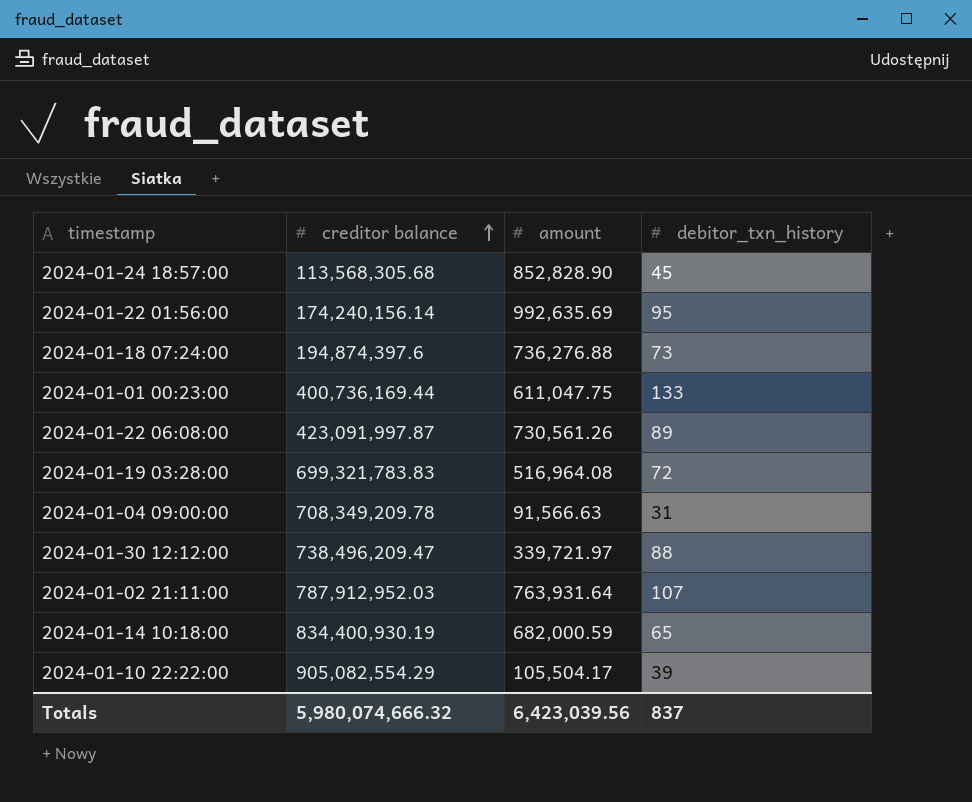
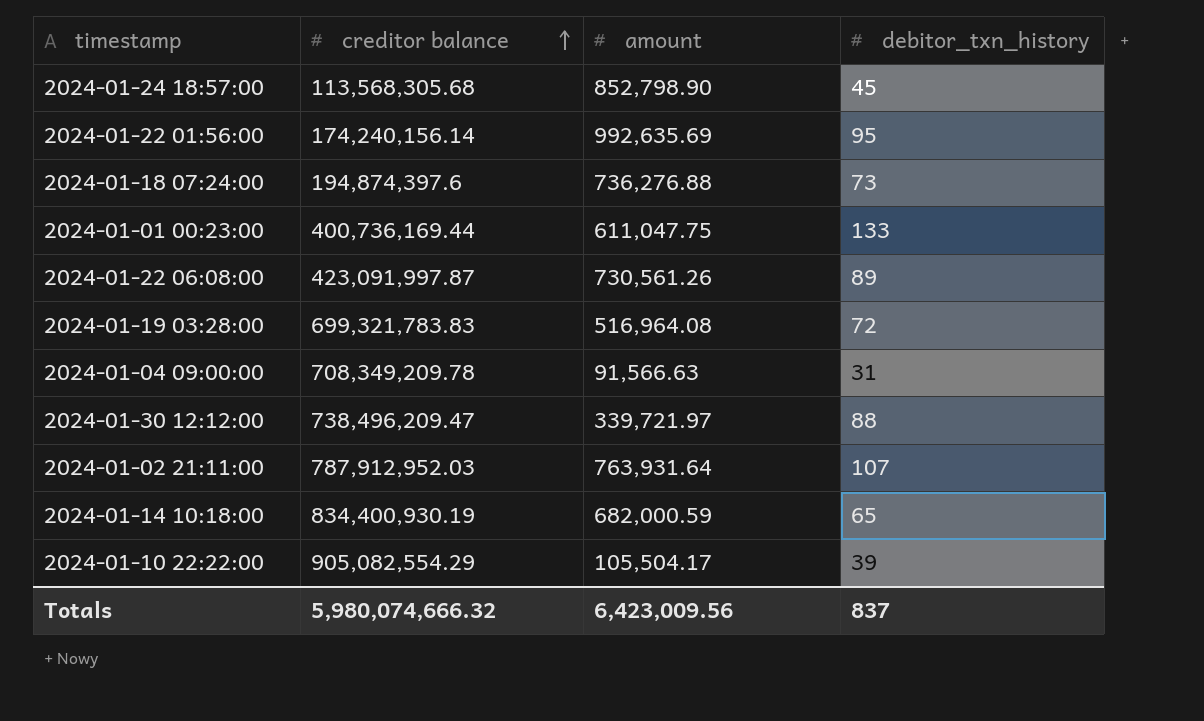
2024-01-24 18:57:00 | amount: 852,828.90 -> 852,798.90
Totals | amount: 6,423,039.56 -> 6,423,009.56

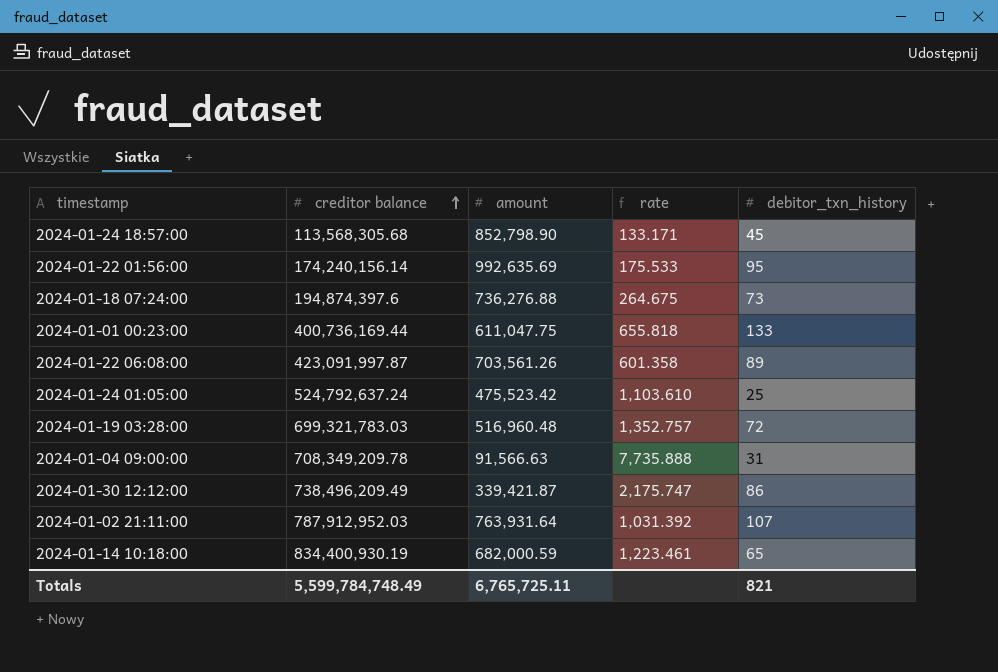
column rate | formula: none -> [creditor balance] / [amount]
row 2024-01-10 22:22:00: 905,082,554.29 | 105,504.17 | 39 -> none
2024-01-22 06:08:00 | amount: 730,561.26 -> 703,561.26
row 2024-01-24 01:05:00: none -> 524,792,637.24 | 475,523.42 | 1,103.610 | 25
2024-01-19 03:28:00 | creditor balance: 699,321,783.83 -> 699,321,783.03
2024-01-19 03:28:00 | amount: 516,964.08 -> 516,960.48
2024-01-30 12:12:00 | creditor balance: 738,496,209.47 -> 738,496,209.49
2024-01-30 12:12:00 | amount: 339,721.97 -> 339,421.87
2024-01-30 12:12:00 | debitor_txn_history: 88 -> 86
Totals | creditor balance: 5,980,074,666.32 -> 5,599,784,748.49
Totals | amount: 6,423,009.56 -> 6,765,725.11
Totals | debitor_txn_history: 837 -> 821

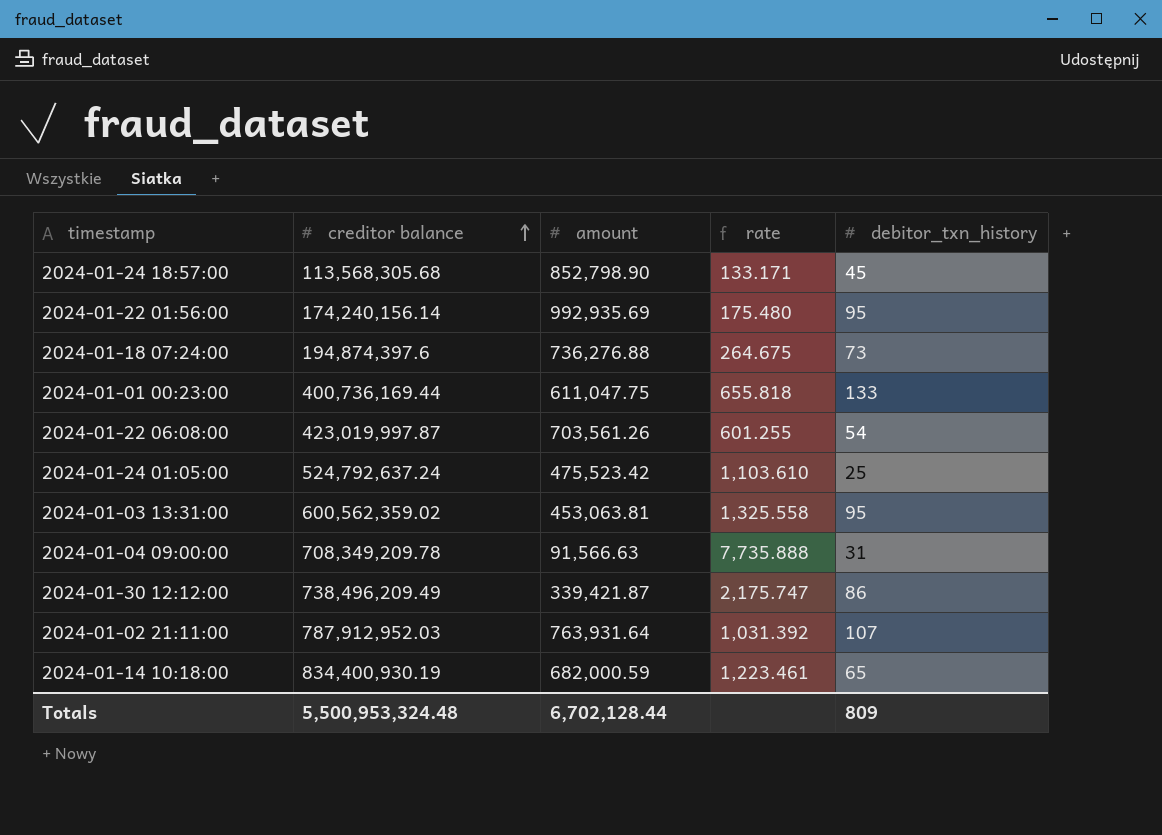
row 2024-01-19 03:28:00: 699,321,783.03 | 516,960.48 | 1,352.757 | 72 -> none
2024-01-22 01:56:00 | amount: 992,635.69 -> 992,935.69
2024-01-22 01:56:00 | rate: 175.533 -> 175.480
2024-01-22 06:08:00 | creditor balance: 423,091,997.87 -> 423,019,997.87
2024-01-22 06:08:00 | rate: 601.358 -> 601.255
2024-01-22 06:08:00 | debitor_txn_history: 89 -> 54
row 2024-01-03 13:31:00: none -> 600,562,359.02 | 453,063.81 | 1,325.558 | 95
Totals | creditor balance: 5,599,784,748.49 -> 5,500,953,324.48
Totals | amount: 6,765,725.11 -> 6,702,128.44
Totals | debitor_txn_history: 821 -> 809

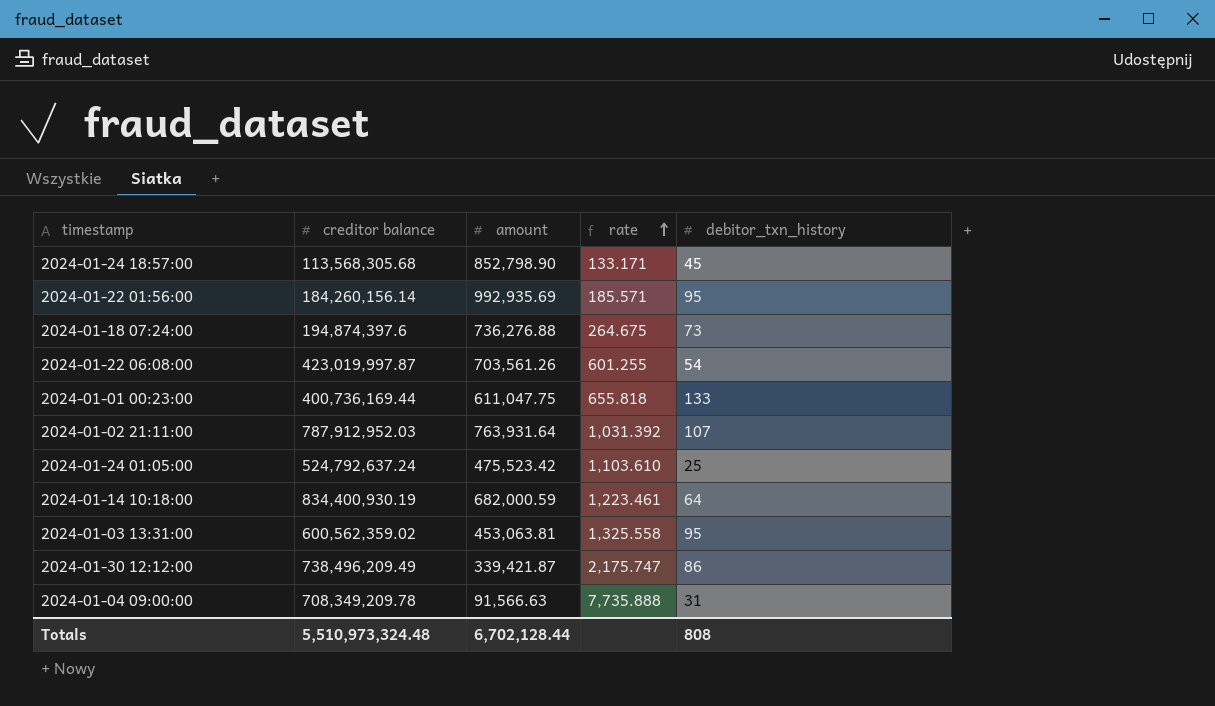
row order: creditor balance ascending -> rate ascending
2024-01-22 01:56:00 | creditor balance: 174,240,156.14 -> 184,260,156.14
2024-01-22 01:56:00 | rate: 175.480 -> 185.571
2024-01-14 10:18:00 | debitor_txn_history: 65 -> 64
Totals | creditor balance: 5,500,953,324.48 -> 5,510,973,324.48
Totals | debitor_txn_history: 809 -> 808

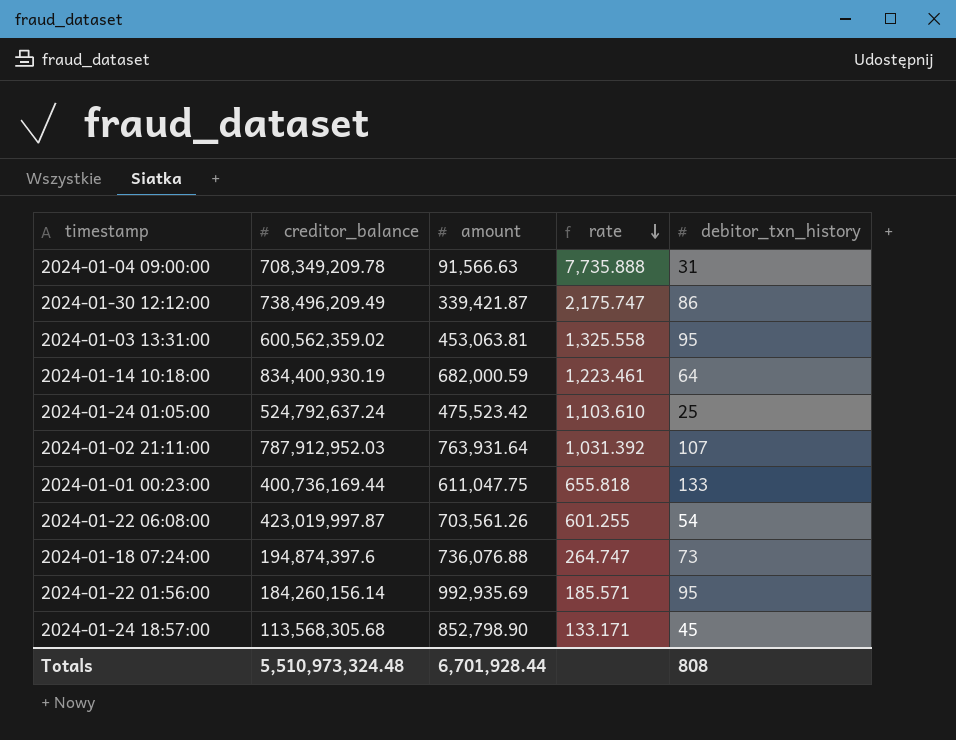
row order: rate ascending -> rate descending
column name: creditor balance -> creditor_balance
2024-01-18 07:24:00 | amount: 736,276.88 -> 736,076.88
2024-01-18 07:24:00 | rate: 264.675 -> 264.747
Totals | amount: 6,702,128.44 -> 6,701,928.44

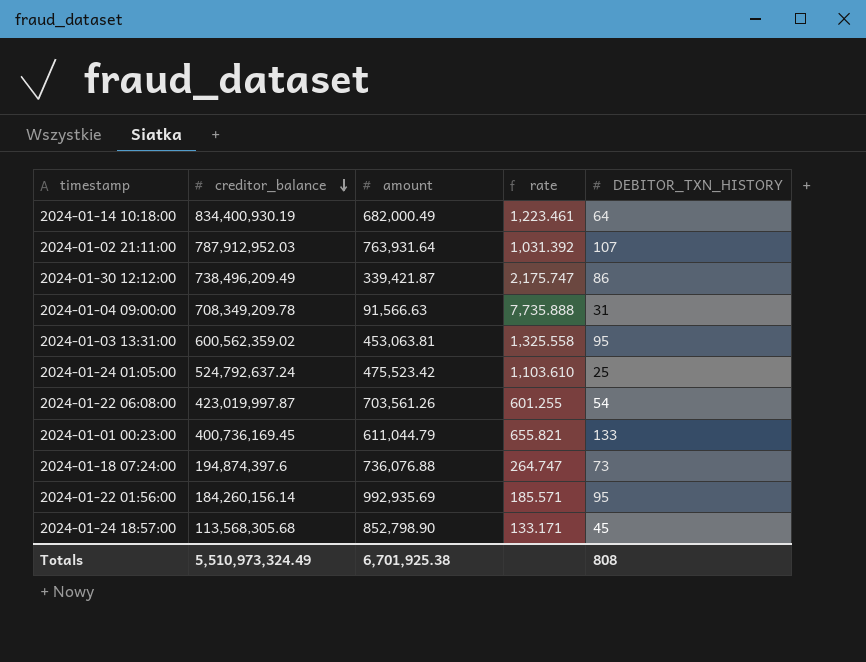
row order: rate descending -> creditor_balance descending
column name: debitor_txn_history -> DEBITOR_TXN_HISTORY
2024-01-14 10:18:00 | amount: 682,000.59 -> 682,000.49
2024-01-01 00:23:00 | creditor_balance: 400,736,169.44 -> 400,736,169.45
2024-01-01 00:23:00 | amount: 611,047.75 -> 611,044.79
2024-01-01 00:23:00 | rate: 655.818 -> 655.821
Totals | creditor_balance: 5,510,973,324.48 -> 5,510,973,324.49
Totals | amount: 6,701,928.44 -> 6,701,925.38

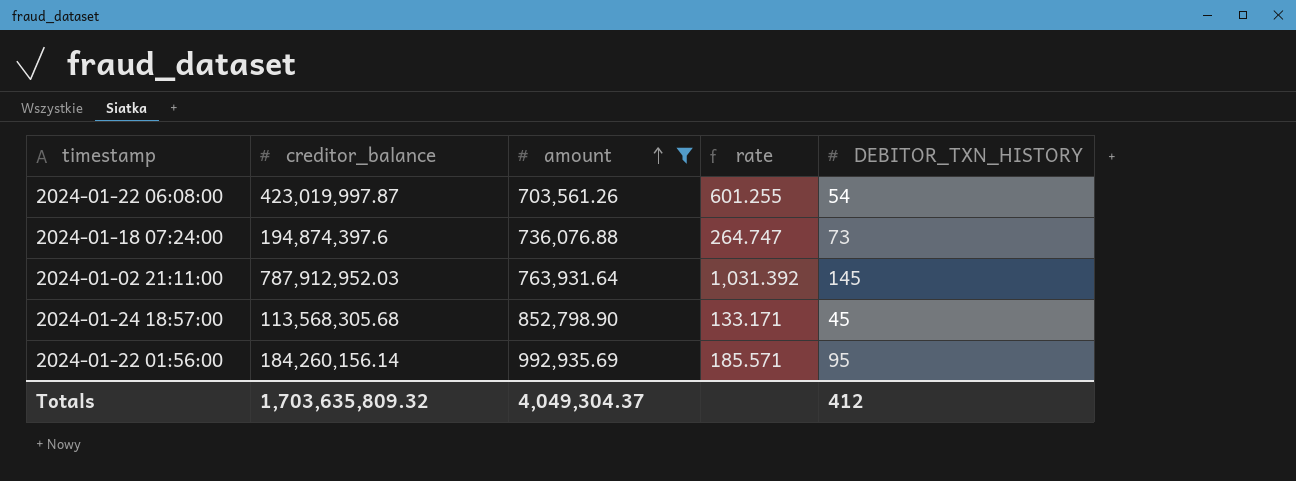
filter: none -> amount >= 703,561.26
row order: creditor_balance descending -> amount ascending
2024-01-02 21:11:00 | DEBITOR_TXN_HISTORY: 107 -> 145
Totals | creditor_balance: 5,510,973,324.49 -> 1,703,635,809.32
Totals | amount: 6,701,925.38 -> 4,049,304.37
Totals | DEBITOR_TXN_HISTORY: 808 -> 412

